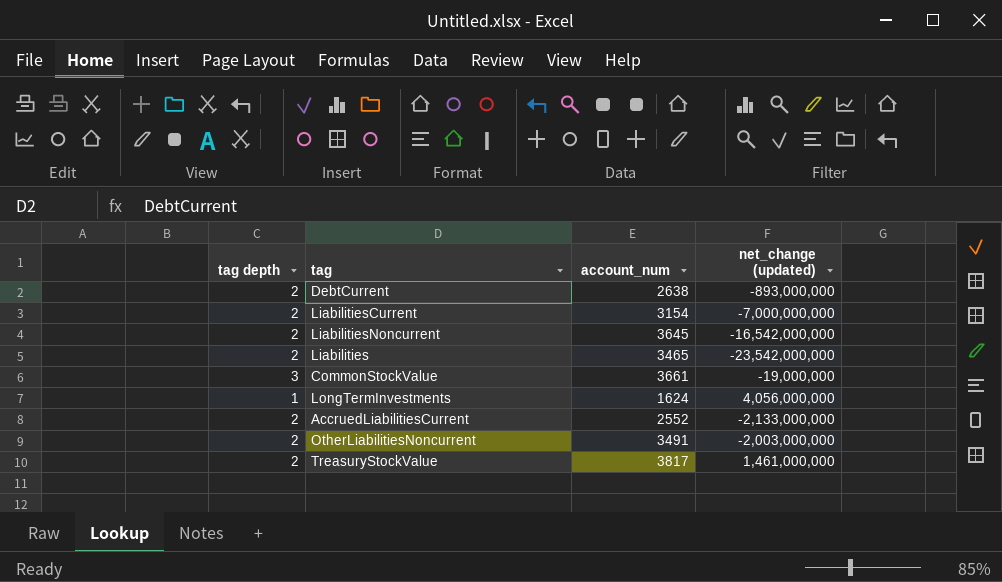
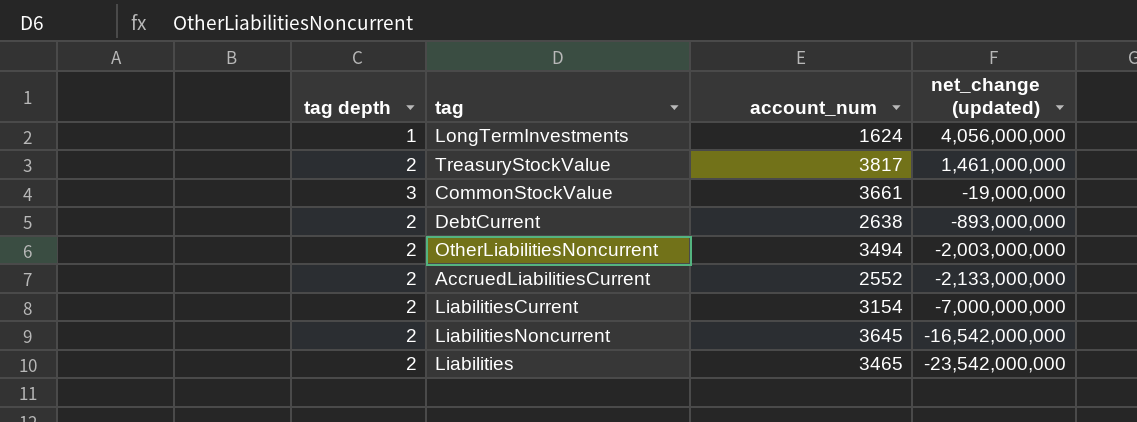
row order: none -> net_change (updated) descending
OtherLiabilitiesNoncurrent | account_num: 3491 -> 3494

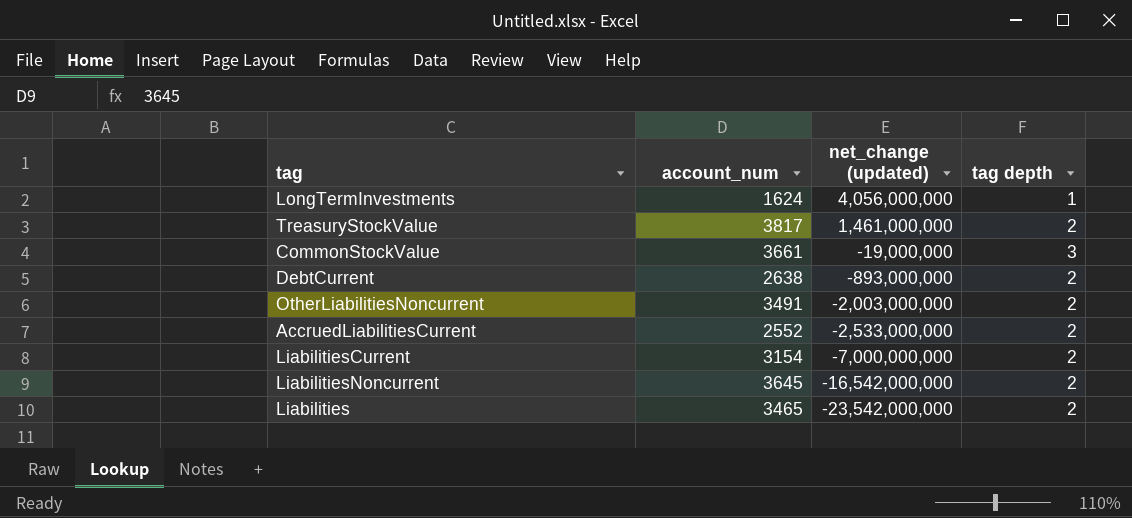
column tag depth | position: 1 -> 4
OtherLiabilitiesNoncurrent | account_num: 3494 -> 3491
AccruedLiabilitiesCurrent | net_change (updated): -2,133,000,000 -> -2,533,000,000

